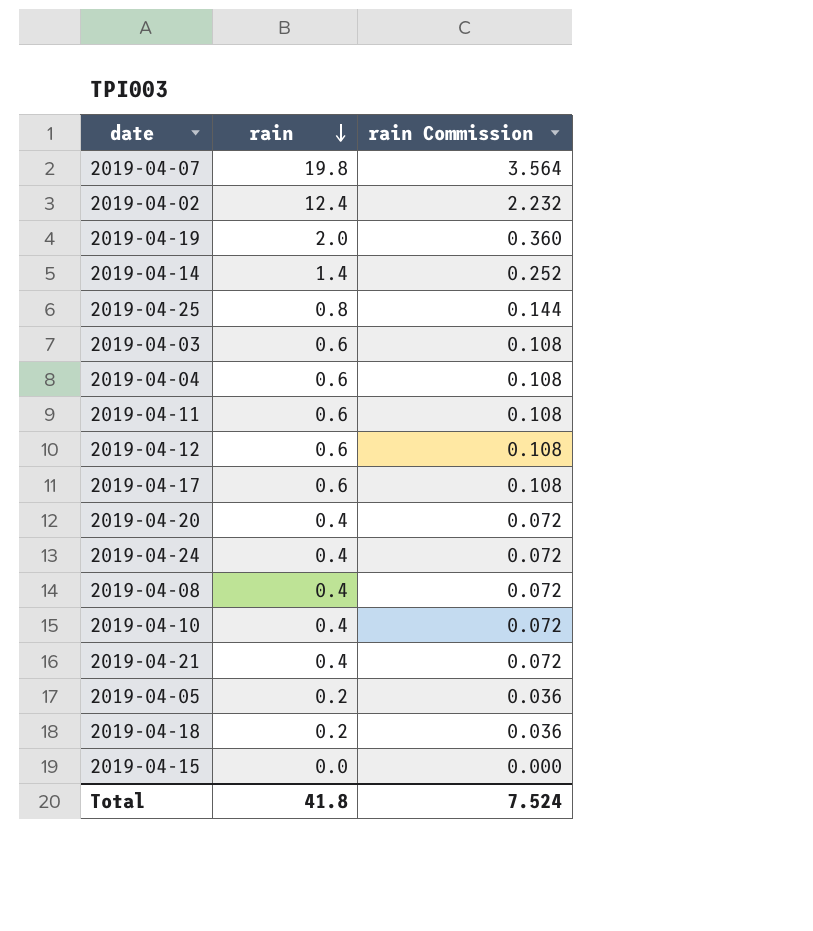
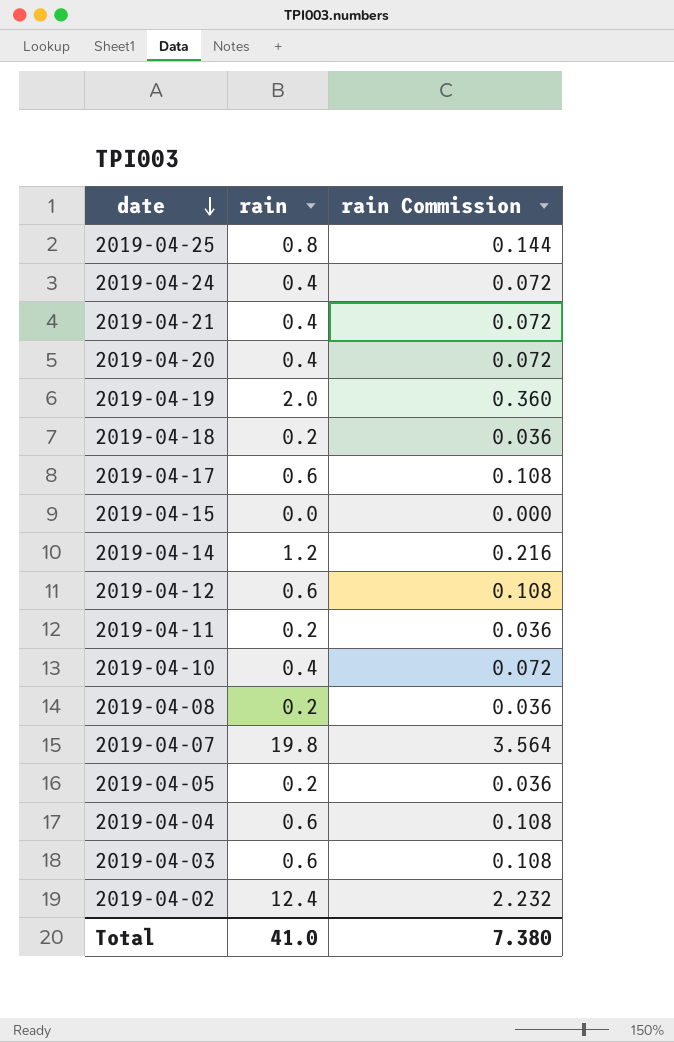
row order: rain descending -> date descending
2019-04-14 | rain: 1.4 -> 1.2
2019-04-14 | rain Commission: 0.252 -> 0.216
2019-04-11 | rain: 0.6 -> 0.2
2019-04-11 | rain Commission: 0.108 -> 0.036
2019-04-08 | rain: 0.4 -> 0.2
2019-04-08 | rain Commission: 0.072 -> 0.036
Total | rain: 41.8 -> 41.0
Total | rain Commission: 7.524 -> 7.380

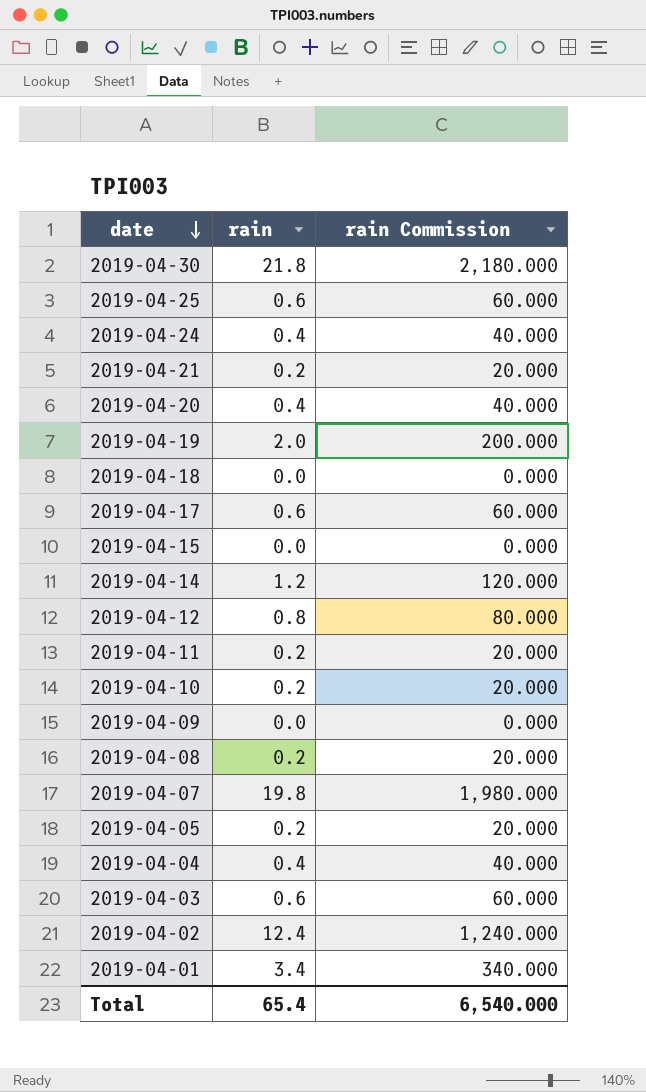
column rain Commission | formula: [rain] * 0.18 -> [rain] * 100
row 2019-04-30: none -> 21.8 | 2,180.000
2019-04-25 | rain: 0.8 -> 0.6
2019-04-21 | rain: 0.4 -> 0.2
2019-04-18 | rain: 0.2 -> 0.0
2019-04-12 | rain: 0.6 -> 0.8
2019-04-10 | rain: 0.4 -> 0.2
row 2019-04-09: none -> 0.0 | 0.000
2019-04-04 | rain: 0.6 -> 0.4
row 2019-04-01: none -> 3.4 | 340.000
Total | rain: 41.0 -> 65.4
Total | rain Commission: 7.380 -> 6,540.000

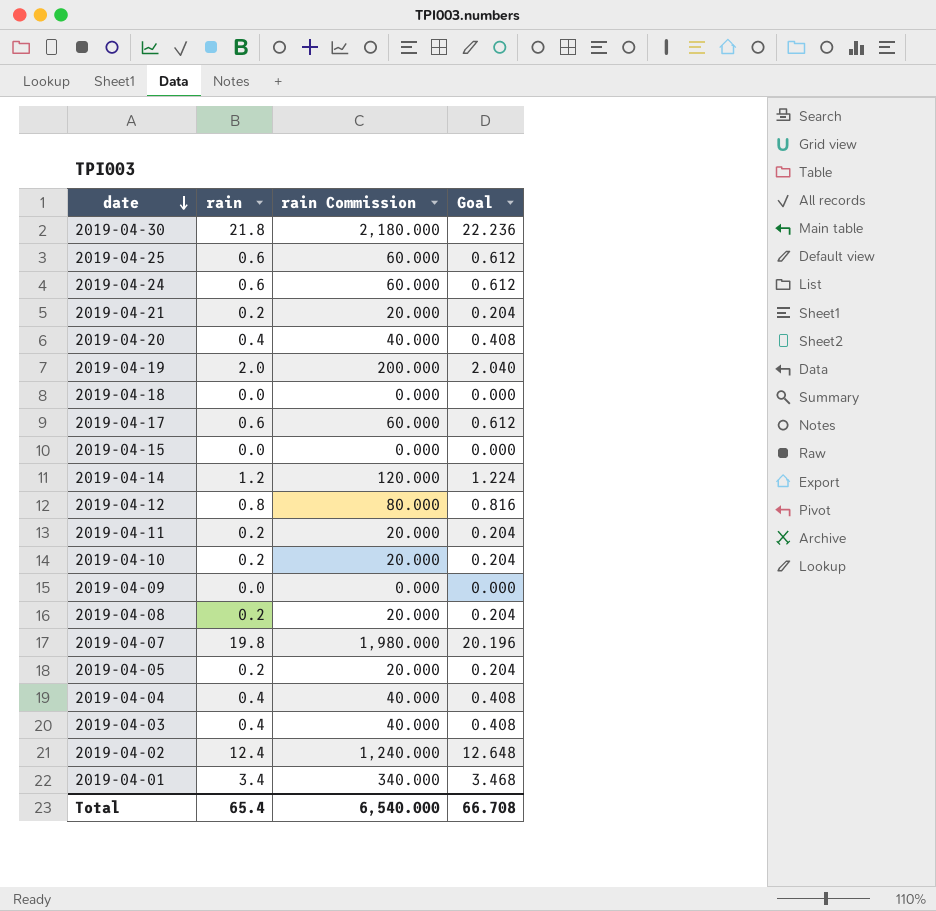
column Goal | formula: none -> [rain] * 1.02
2019-04-24 | rain: 0.4 -> 0.6
2019-04-24 | rain Commission: 40.000 -> 60.000
2019-04-03 | rain: 0.6 -> 0.4
2019-04-03 | rain Commission: 60.000 -> 40.000

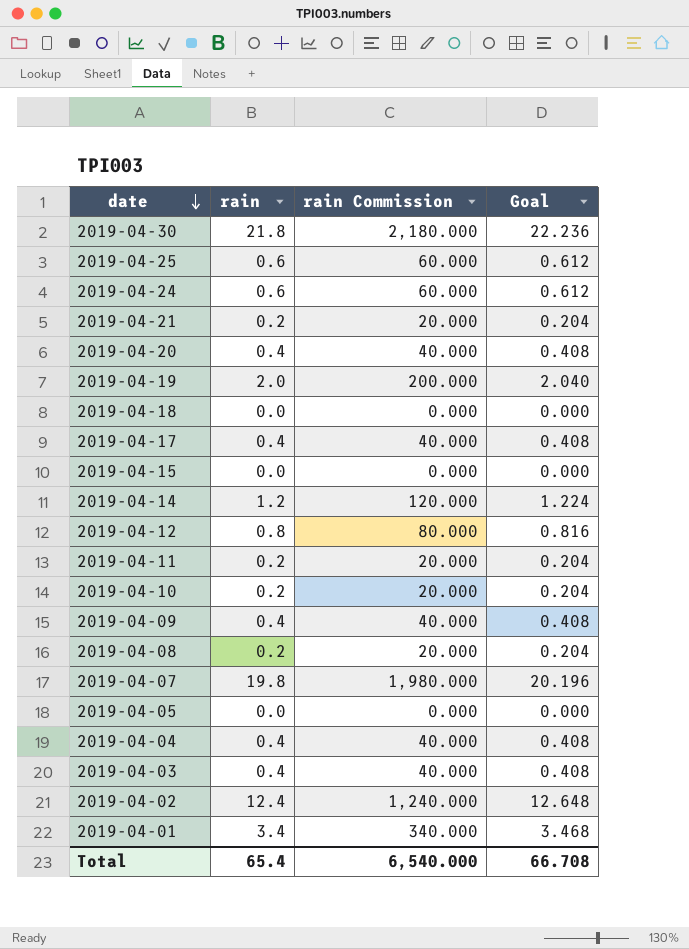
2019-04-17 | rain: 0.6 -> 0.4
2019-04-17 | rain Commission: 60.000 -> 40.000
2019-04-17 | Goal: 0.612 -> 0.408
2019-04-09 | rain: 0.0 -> 0.4
2019-04-09 | rain Commission: 0.000 -> 40.000
2019-04-09 | Goal: 0.000 -> 0.408
2019-04-05 | rain: 0.2 -> 0.0
2019-04-05 | rain Commission: 20.000 -> 0.000
2019-04-05 | Goal: 0.204 -> 0.000

